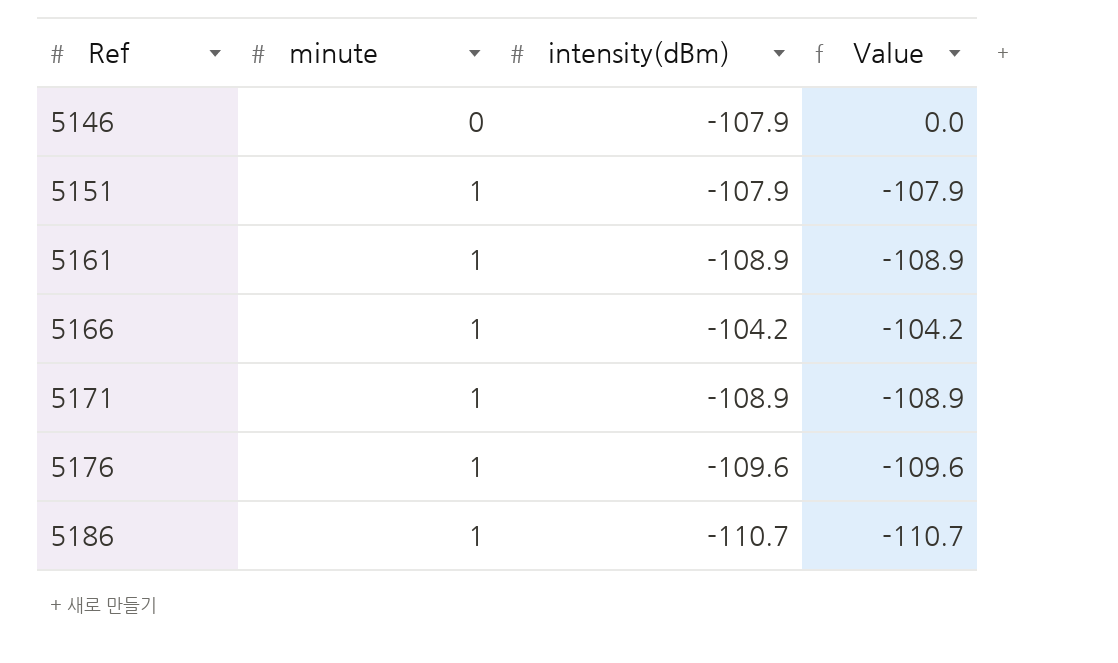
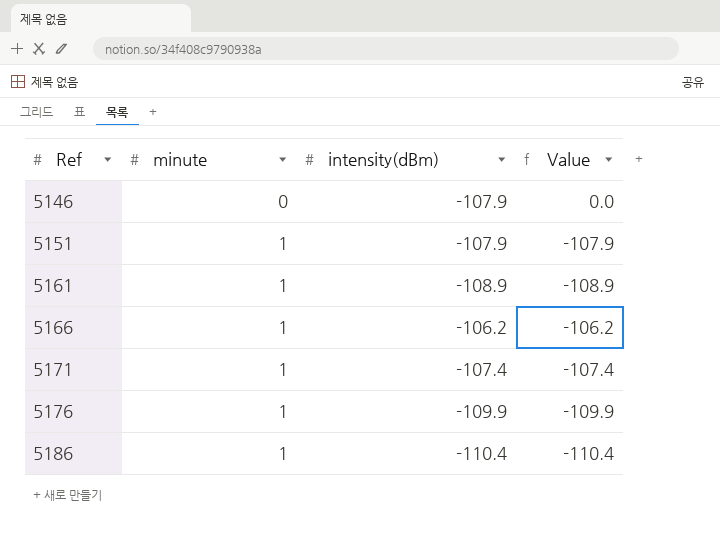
5166 | intensity(dBm): -104.2 -> -106.2
5166 | Value: -104.2 -> -106.2
5171 | intensity(dBm): -108.9 -> -107.4
5171 | Value: -108.9 -> -107.4
5176 | intensity(dBm): -109.6 -> -109.9
5176 | Value: -109.6 -> -109.9
5186 | intensity(dBm): -110.7 -> -110.4
5186 | Value: -110.7 -> -110.4

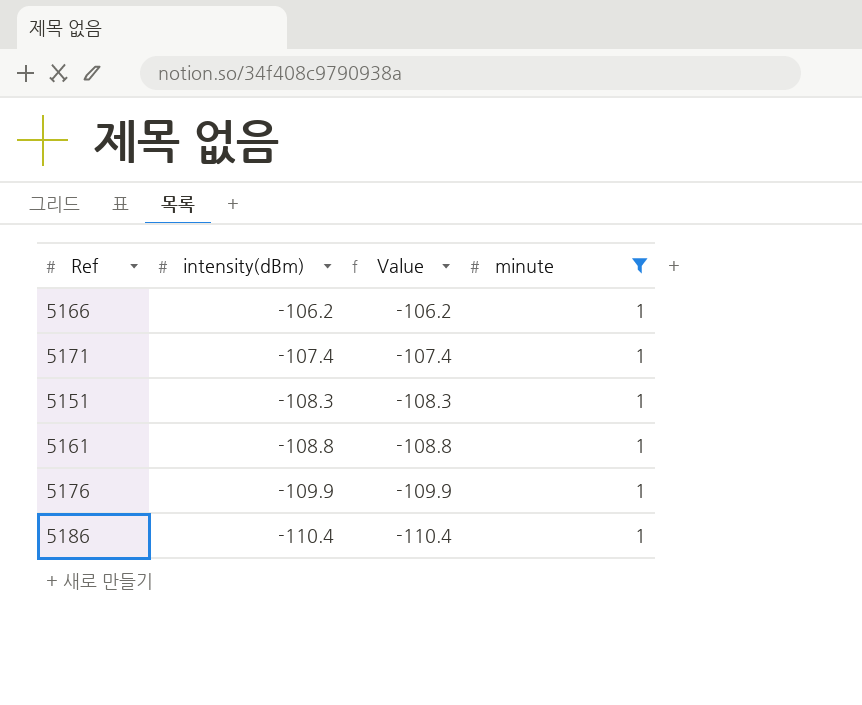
filter: none -> minute = 1
row order: Ref ascending -> intensity(dBm) descending
column minute | position: 2 -> 4
5151 | intensity(dBm): -107.9 -> -108.3
5151 | Value: -107.9 -> -108.3
5161 | intensity(dBm): -108.9 -> -108.8
5161 | Value: -108.9 -> -108.8

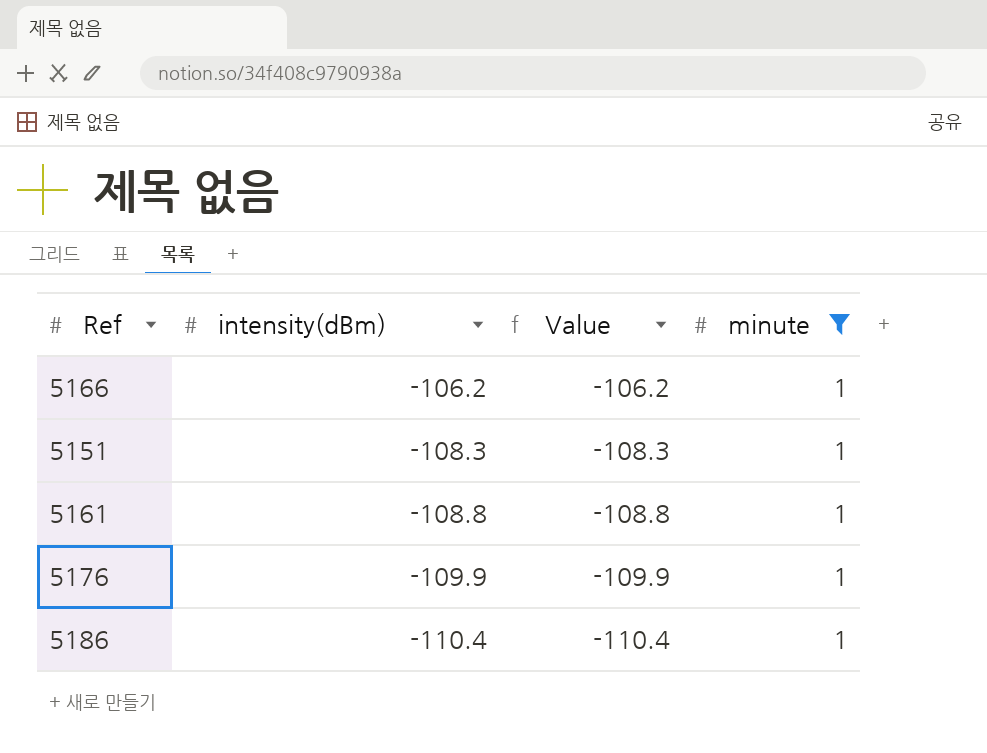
row 5171: -107.4 | -107.4 | 1 -> none

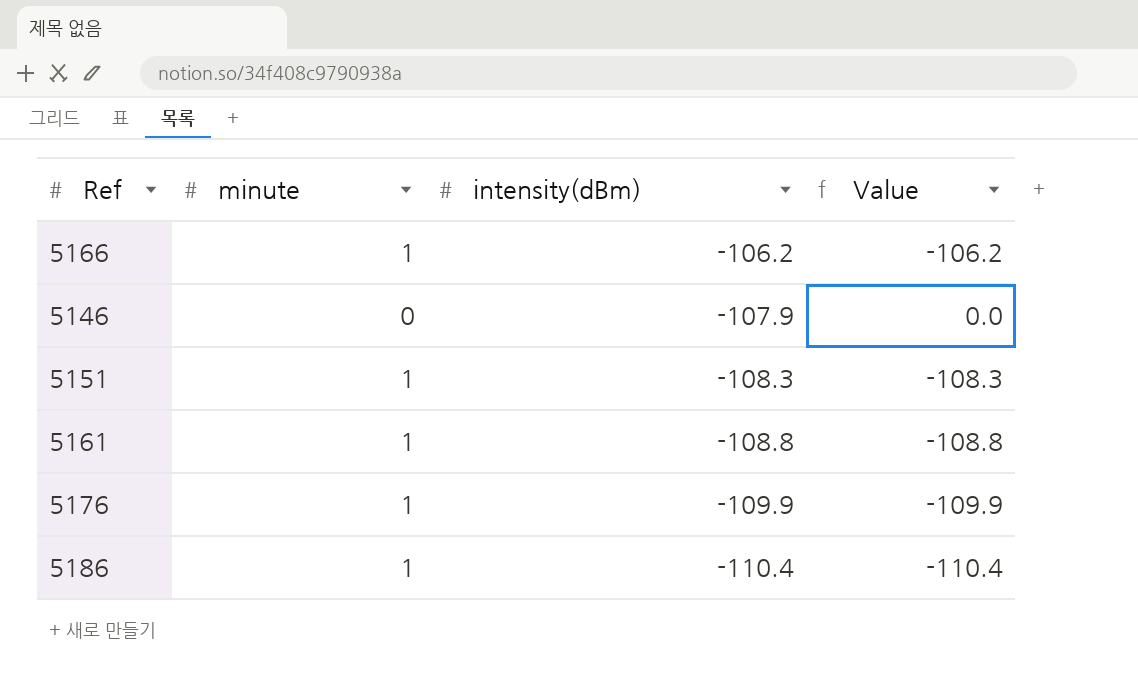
filter: minute = 1 -> none
column minute | position: 4 -> 2

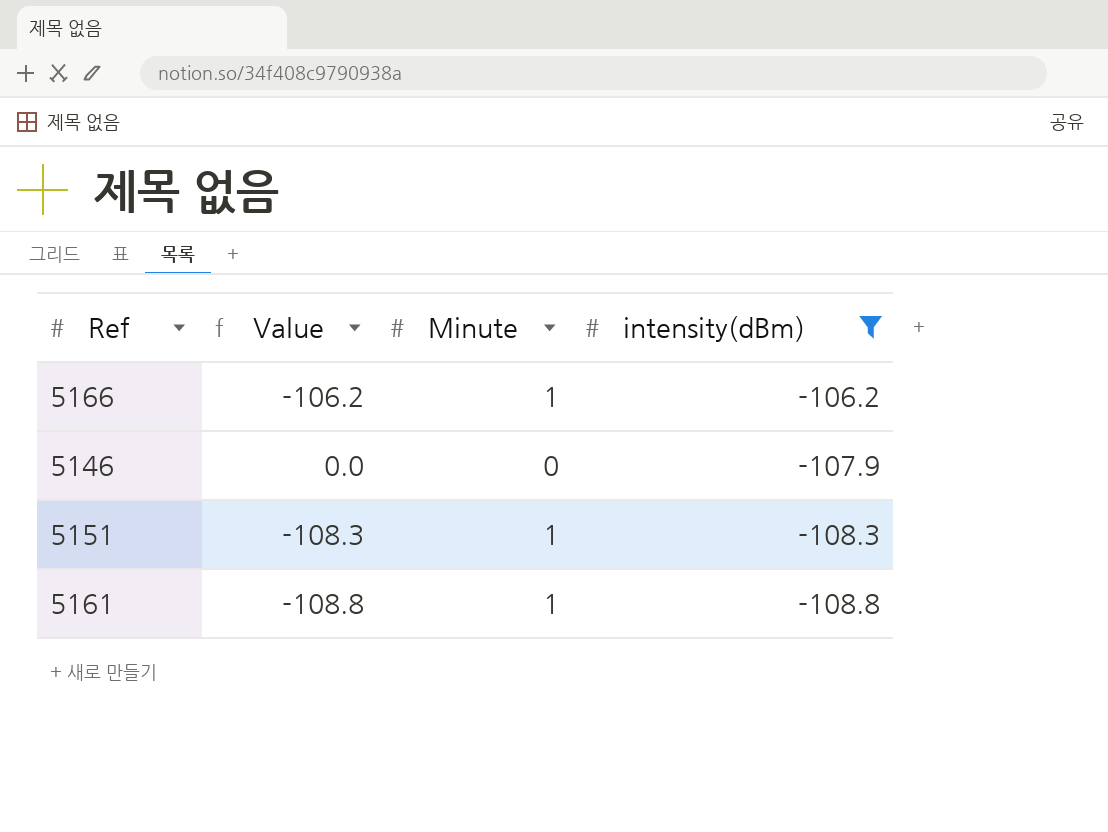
filter: none -> intensity(dBm) >= -108.8
column Value | position: 4 -> 2
column name: minute -> Minute

